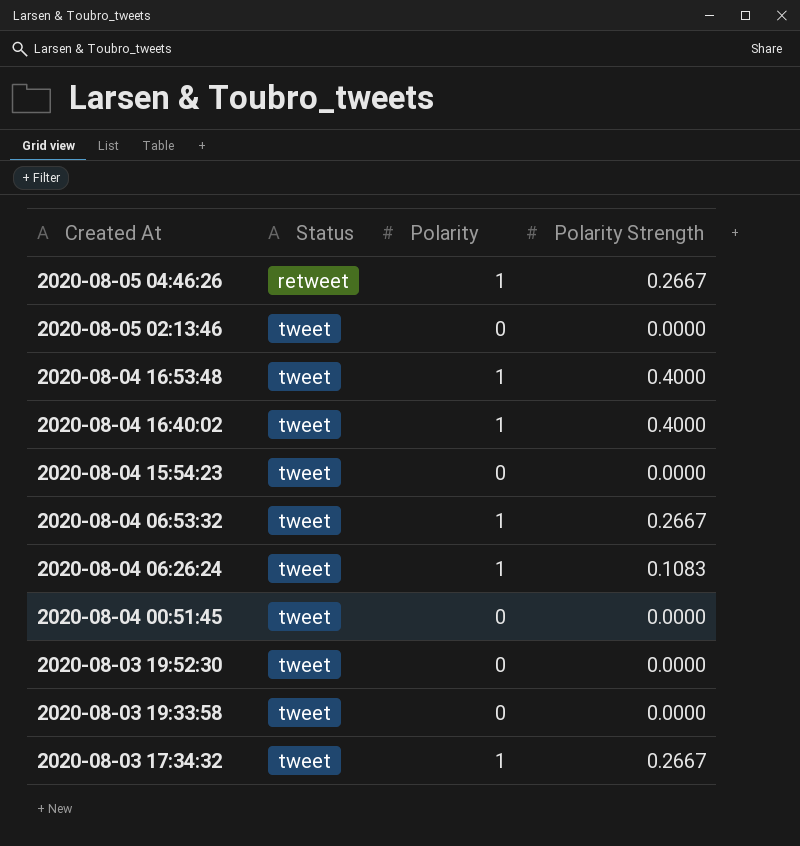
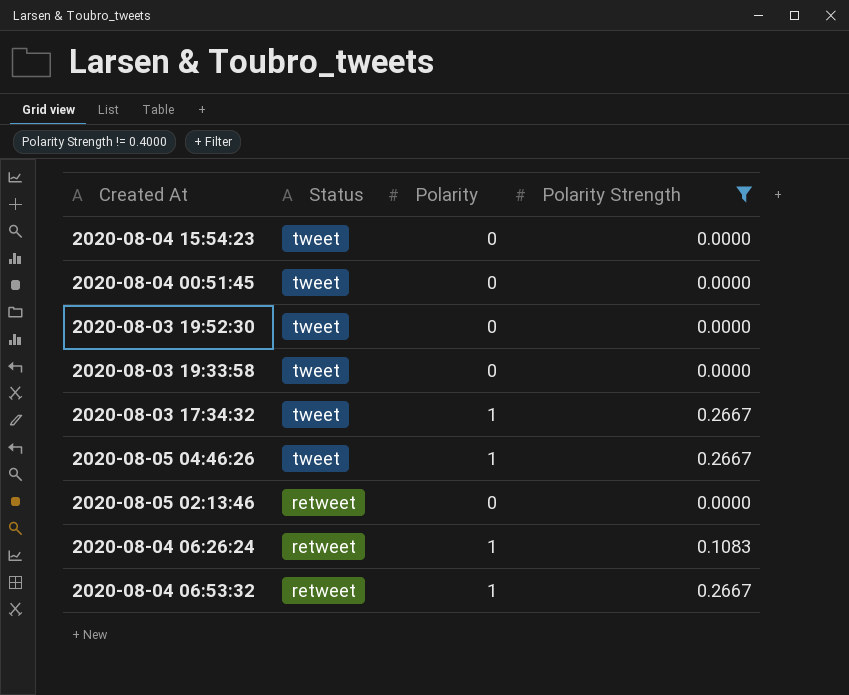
filter: none -> Polarity Strength != 0.4000
row order: Created At descending -> Status descending
2020-08-05 04:46:26 | Status: retweet -> tweet
2020-08-05 02:13:46 | Status: tweet -> retweet
2020-08-04 06:26:24 | Status: tweet -> retweet
2020-08-04 06:53:32 | Status: tweet -> retweet

